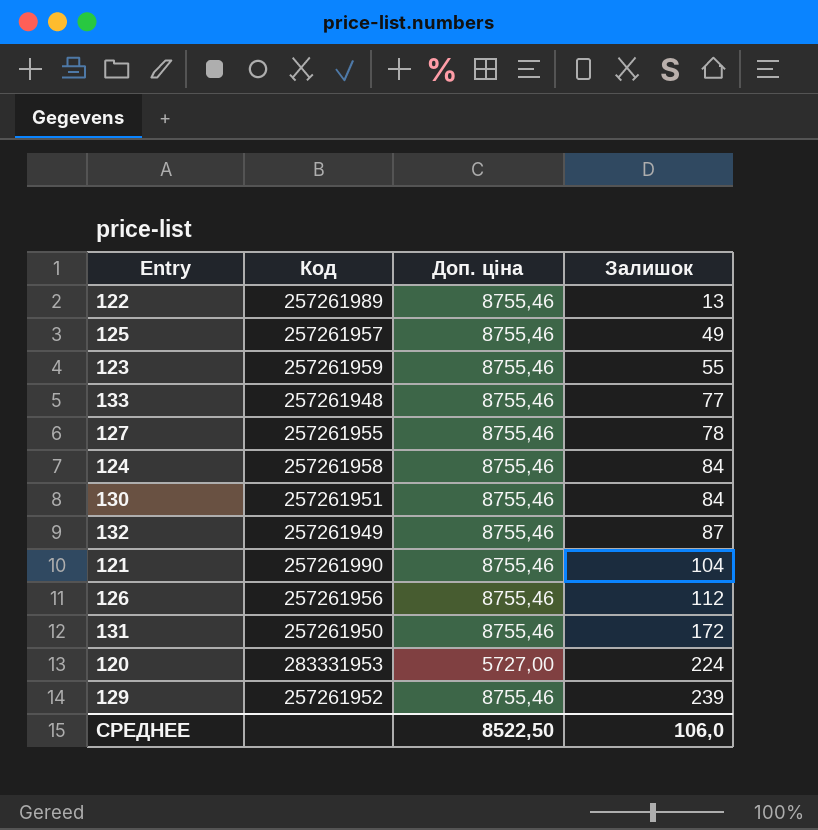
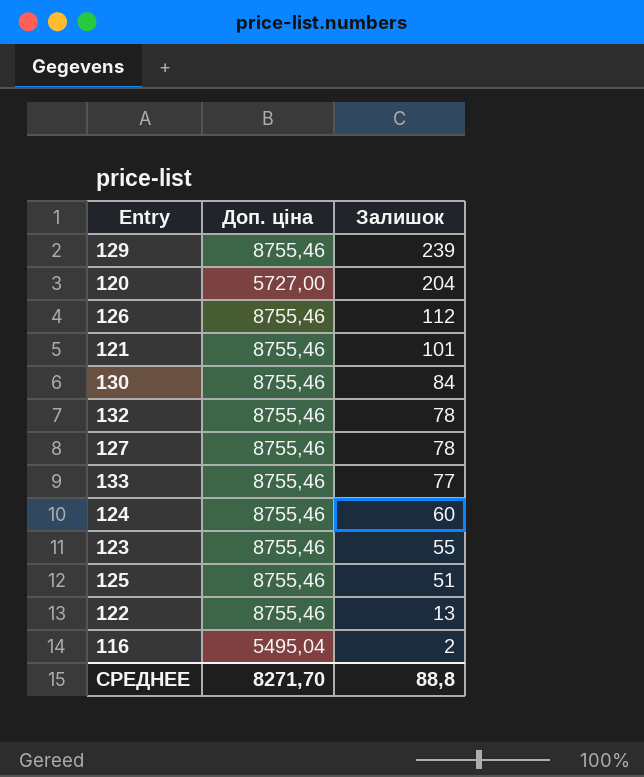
row order: Залишок ascending -> Залишок descending
column Код | position: 2 -> none
row 131: 257261950 | 8755,46 | 172 -> none
120 | Залишок: 224 -> 204
121 | Залишок: 104 -> 101
132 | Залишок: 87 -> 78
124 | Залишок: 84 -> 60
125 | Залишок: 49 -> 51
row 116: none -> 5495,04 | 2
СРЕДНЕЕ | Доп. ціна: 8522,50 -> 8271,70
СРЕДНЕЕ | Залишок: 106,0 -> 88,8

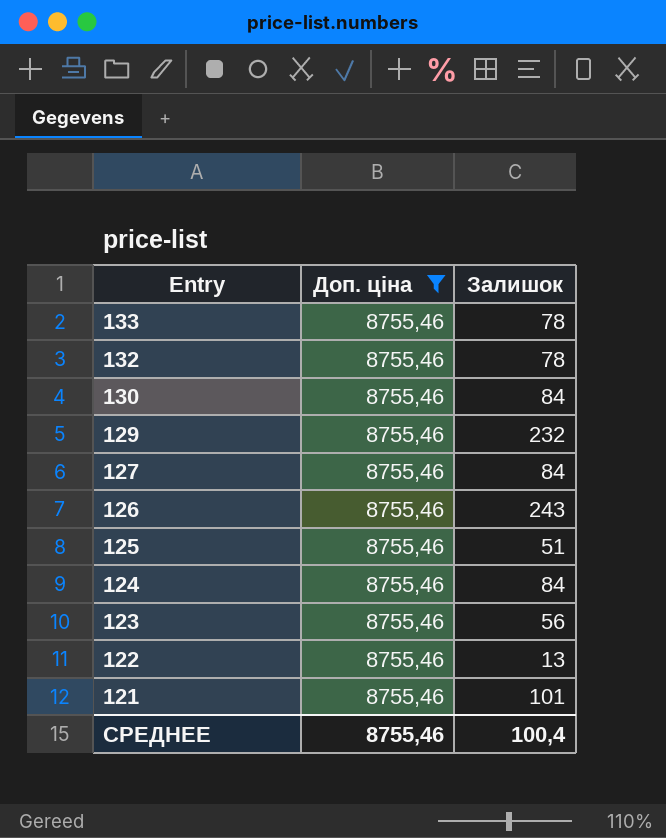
filter: none -> Доп. ціна = 8755,46
row order: Залишок descending -> Entry descending
133 | Залишок: 77 -> 78
129 | Залишок: 239 -> 232
127 | Залишок: 78 -> 84
126 | Залишок: 112 -> 243
124 | Залишок: 60 -> 84
123 | Залишок: 55 -> 56
СРЕДНЕЕ | Доп. ціна: 8271,70 -> 8755,46
СРЕДНЕЕ | Залишок: 88,8 -> 100,4

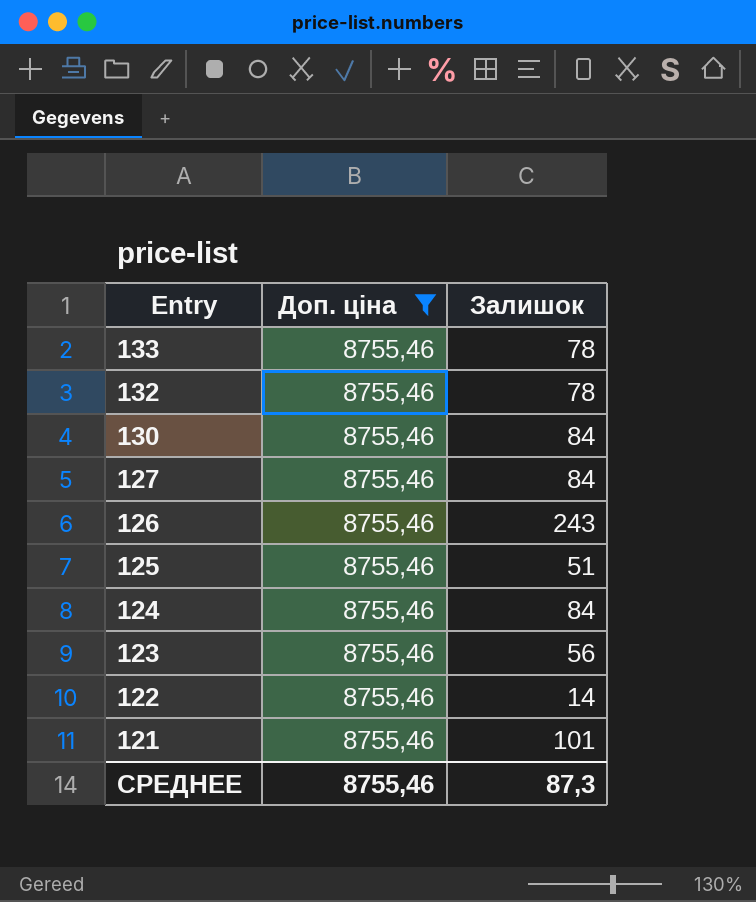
row 129: 8755,46 | 232 -> none
122 | Залишок: 13 -> 14
СРЕДНЕЕ | Залишок: 100,4 -> 87,3

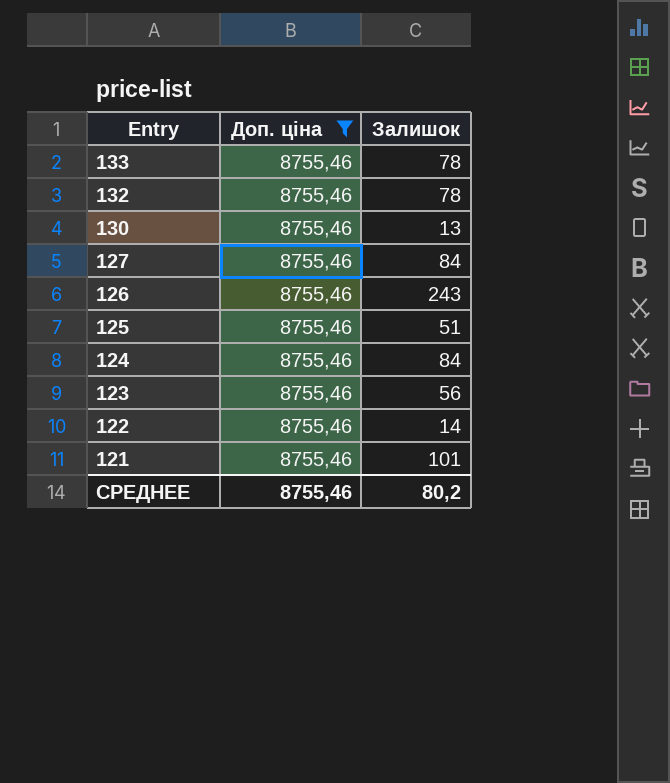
130 | Залишок: 84 -> 13
СРЕДНЕЕ | Залишок: 87,3 -> 80,2

